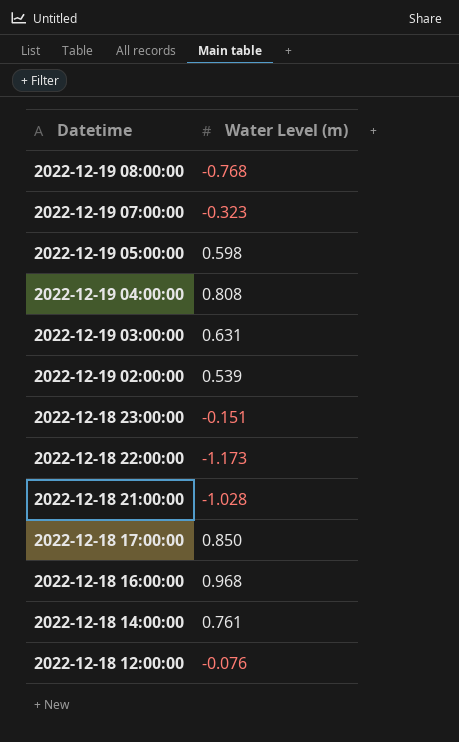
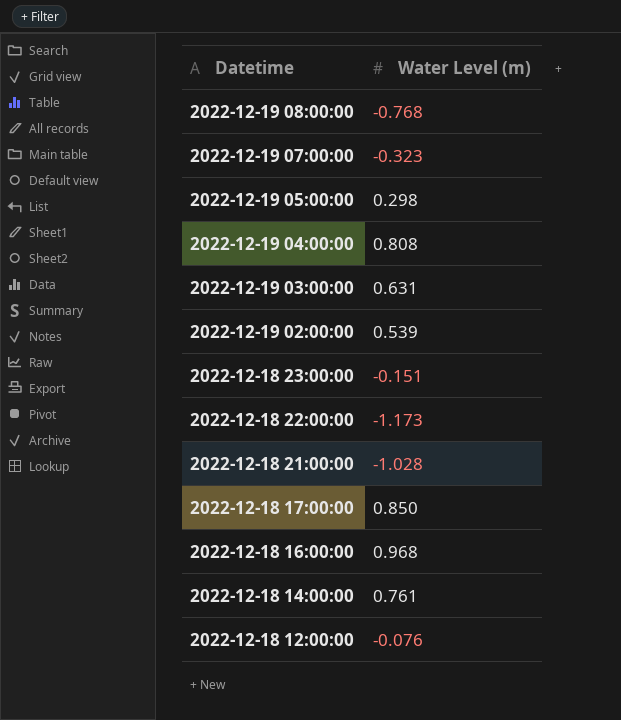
2022-12-19 05:00:00 | Water Level (m): 0.598 -> 0.298

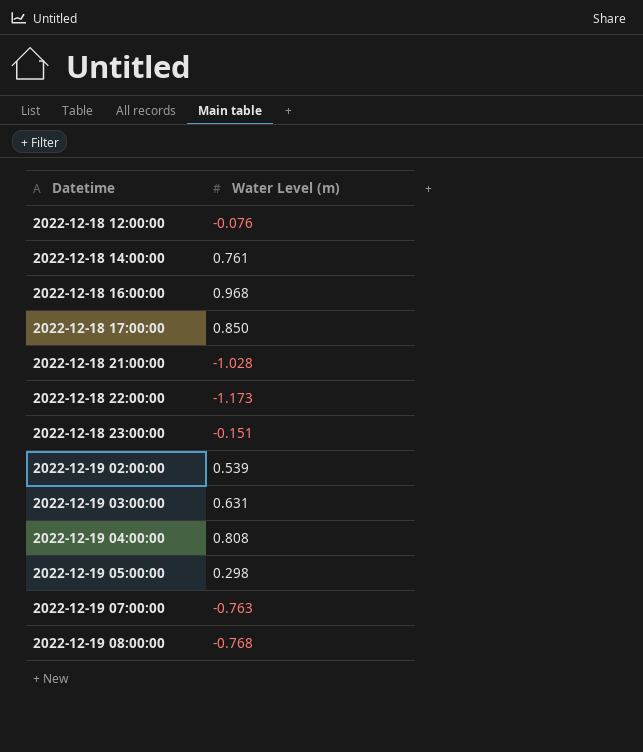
row order: Datetime descending -> Datetime ascending
2022-12-19 07:00:00 | Water Level (m): -0.323 -> -0.763

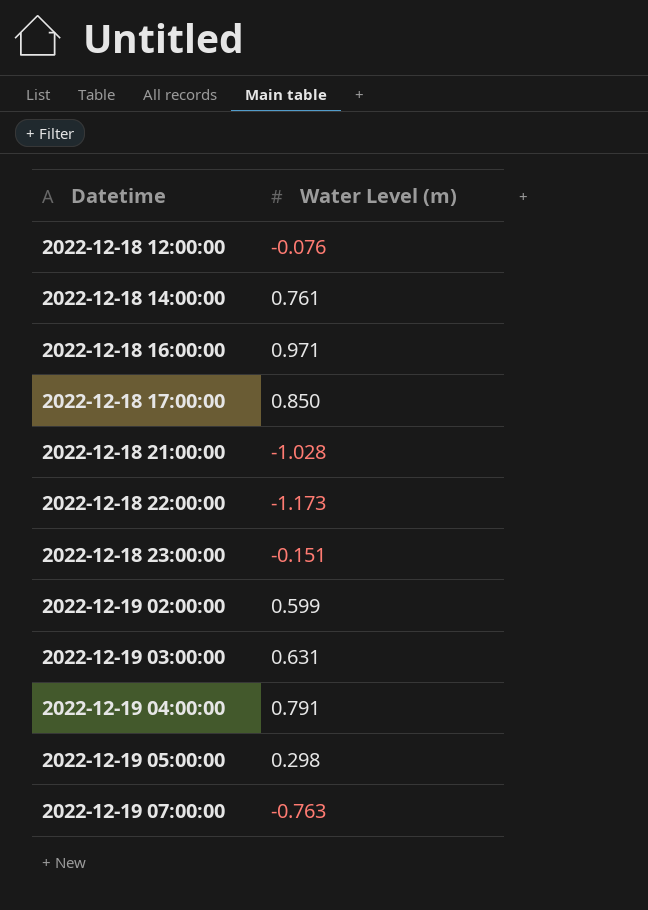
row 2022-12-19 08:00:00: -0.768 -> none
2022-12-18 16:00:00 | Water Level (m): 0.968 -> 0.971
2022-12-19 02:00:00 | Water Level (m): 0.539 -> 0.599
2022-12-19 04:00:00 | Water Level (m): 0.808 -> 0.791

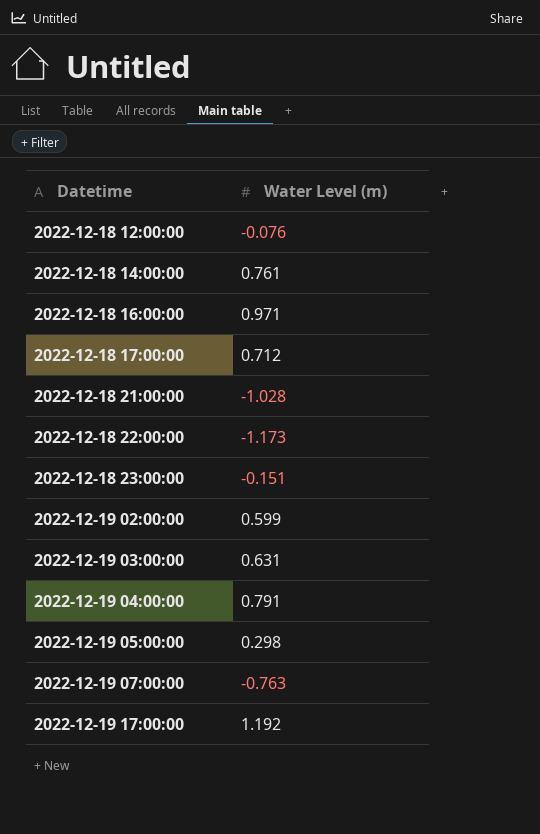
2022-12-18 17:00:00 | Water Level (m): 0.850 -> 0.712
row 2022-12-19 17:00:00: none -> 1.192

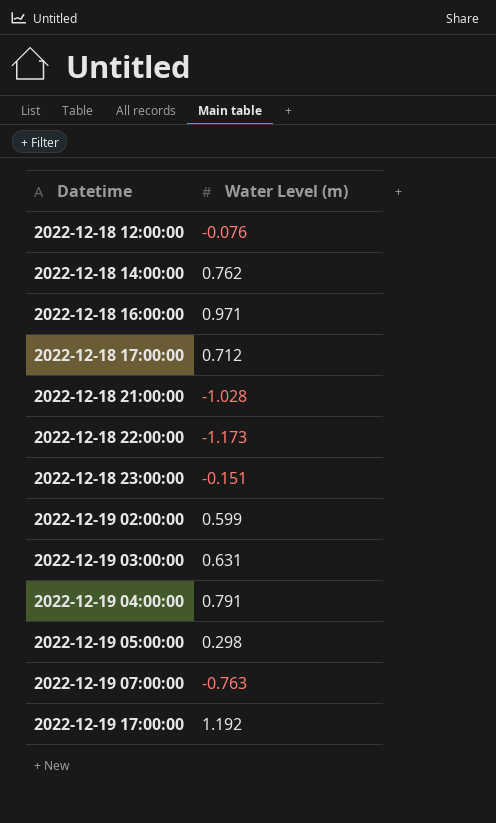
2022-12-18 14:00:00 | Water Level (m): 0.761 -> 0.762

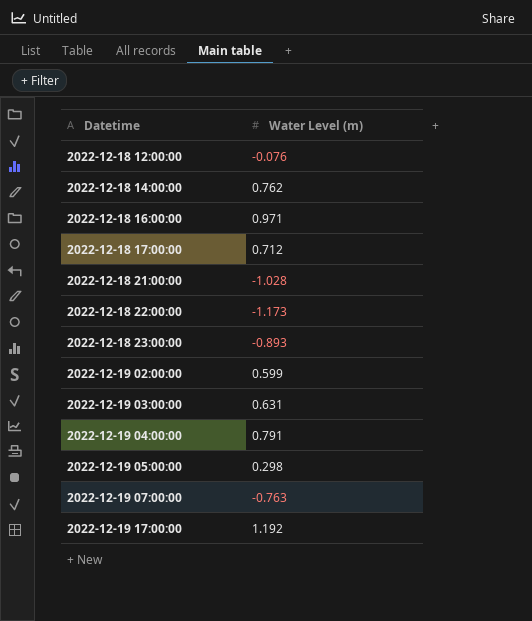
2022-12-18 23:00:00 | Water Level (m): -0.151 -> -0.893

